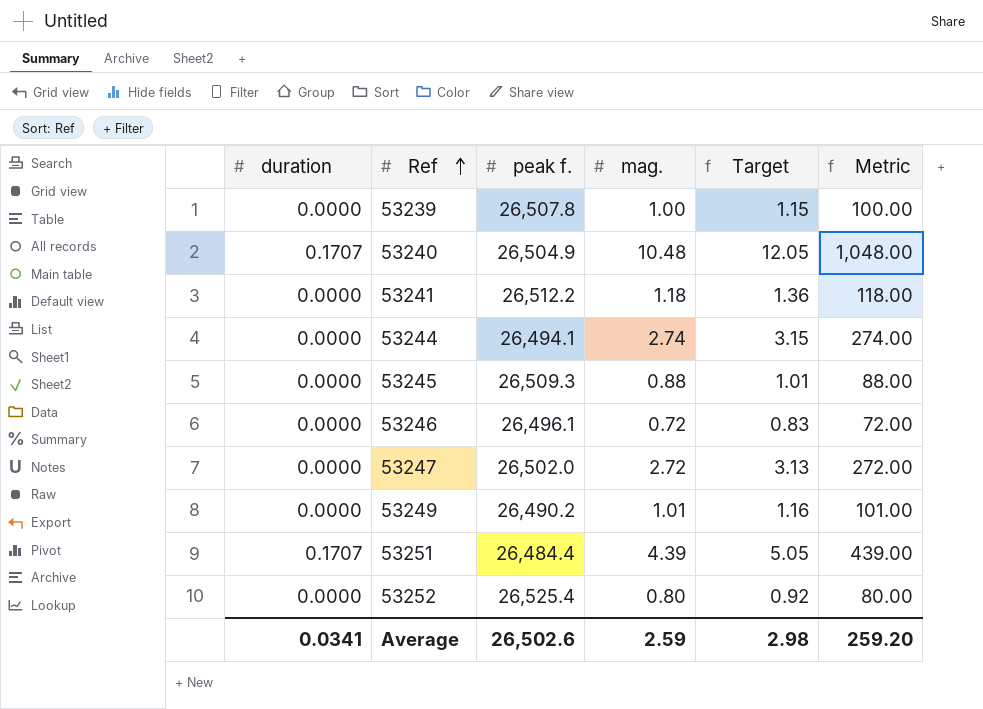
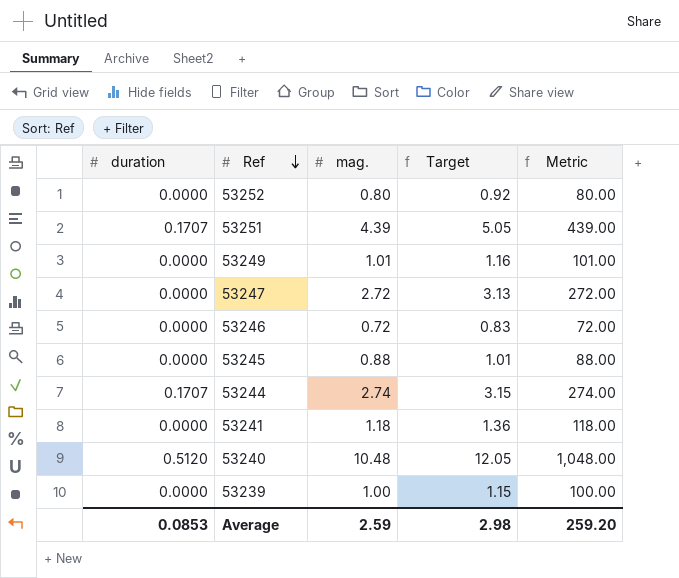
row order: Ref ascending -> Ref descending
column peak f. | position: 3 -> none
53244 | duration: 0.0000 -> 0.1707
53240 | duration: 0.1707 -> 0.5120
Average | duration: 0.0341 -> 0.0853

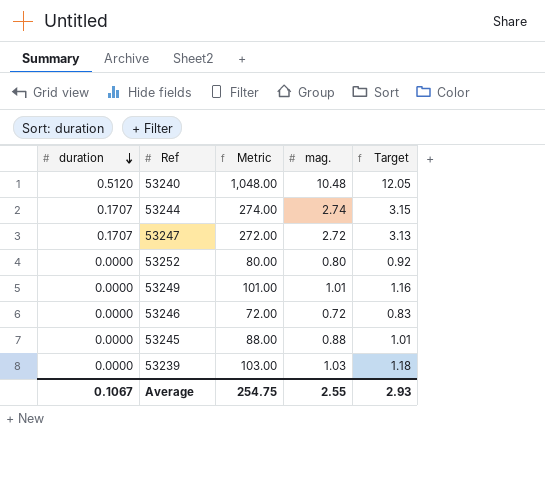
row order: Ref descending -> duration descending
column Metric | position: 5 -> 3
row 53251: 0.1707 | 4.39 | 5.05 | 439.00 -> none
row 53241: 0.0000 | 1.18 | 1.36 | 118.00 -> none
53247 | duration: 0.0000 -> 0.1707
53239 | Metric: 100.00 -> 103.00
53239 | mag.: 1.00 -> 1.03
53239 | Target: 1.15 -> 1.18
Average | duration: 0.0853 -> 0.1067
Average | Metric: 259.20 -> 254.75
Average | mag.: 2.59 -> 2.55
Average | Target: 2.98 -> 2.93

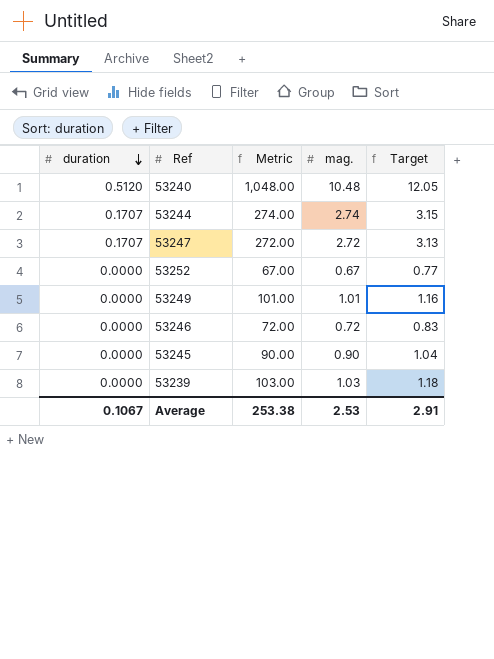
53252 | Metric: 80.00 -> 67.00
53252 | mag.: 0.80 -> 0.67
53252 | Target: 0.92 -> 0.77
53245 | Metric: 88.00 -> 90.00
53245 | mag.: 0.88 -> 0.90
53245 | Target: 1.01 -> 1.04
Average | Metric: 254.75 -> 253.38
Average | mag.: 2.55 -> 2.53
Average | Target: 2.93 -> 2.91

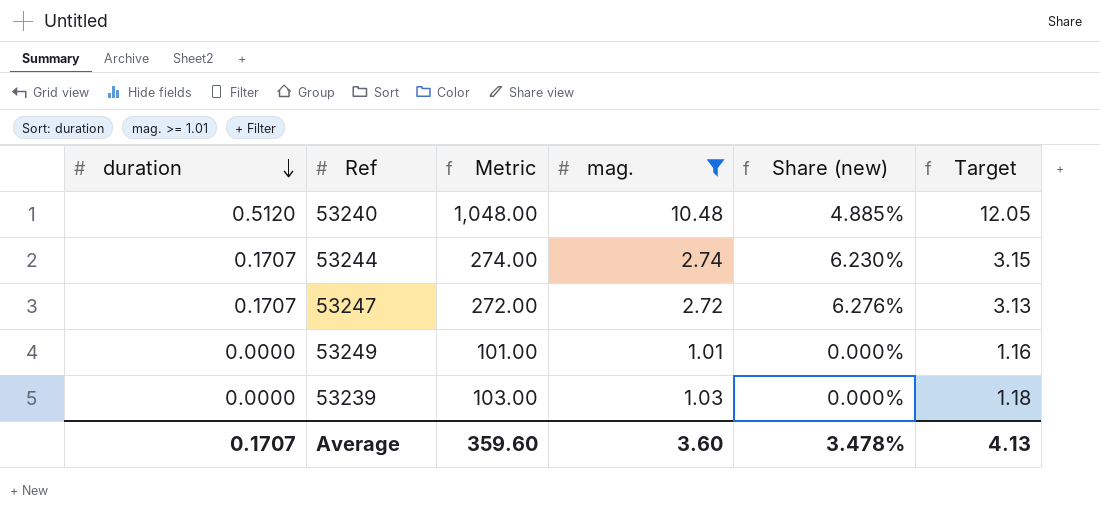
filter: none -> mag. >= 1.01
column Share (new) | formula: none -> [duration] / [mag.]
Average | duration: 0.1067 -> 0.1707
Average | Metric: 253.38 -> 359.60
Average | mag.: 2.53 -> 3.60
Average | Target: 2.91 -> 4.13

